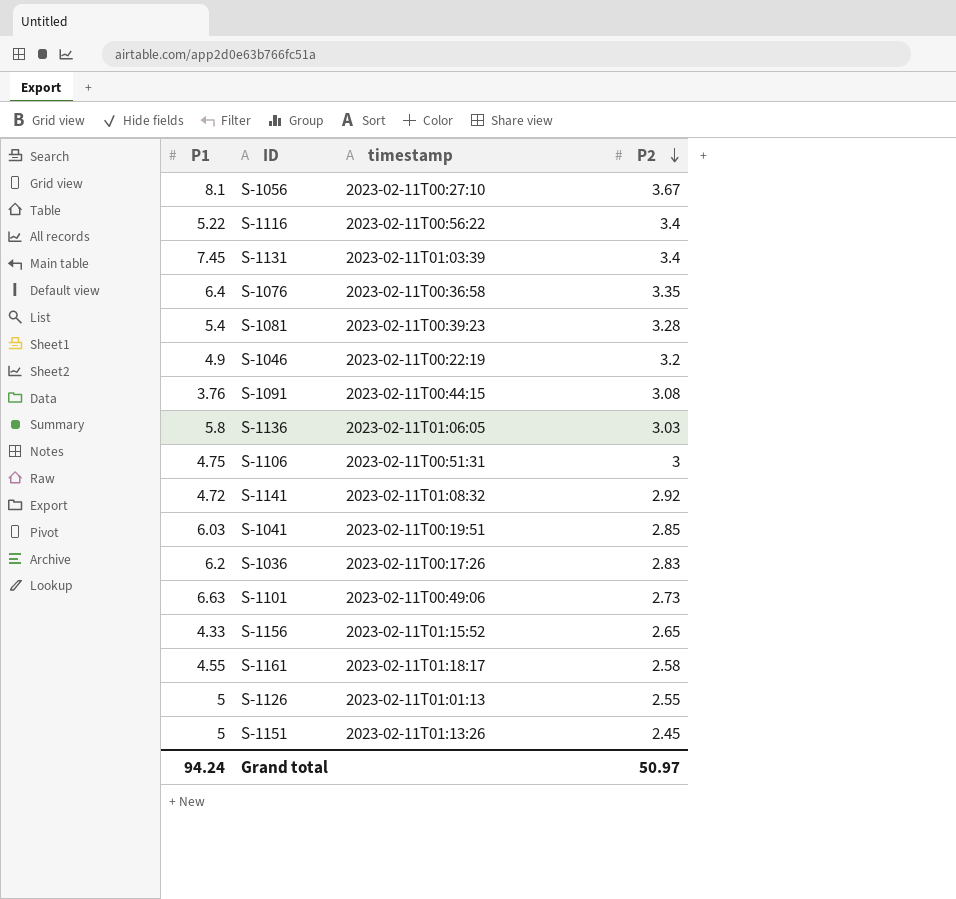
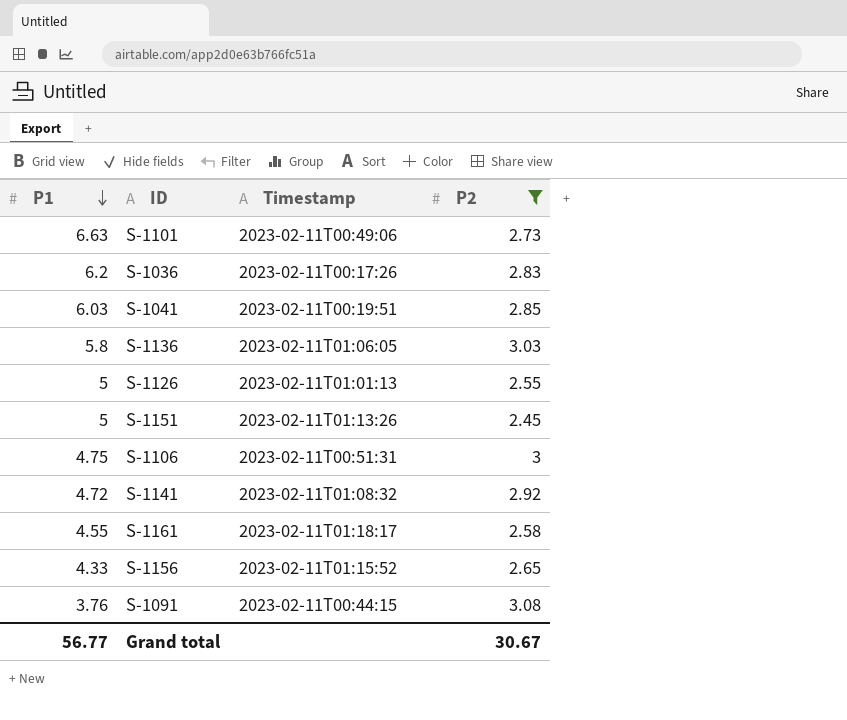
filter: none -> P2 <= 3.08
row order: P2 descending -> P1 descending
column name: timestamp -> Timestamp
Grand total | P1: 94.24 -> 56.77
Grand total | P2: 50.97 -> 30.67

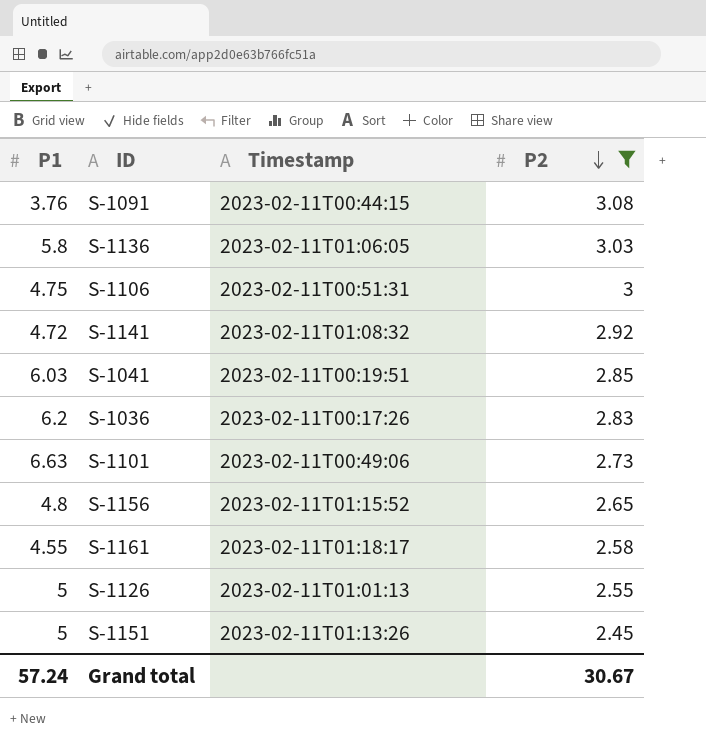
row order: P1 descending -> P2 descending
S-1156 | P1: 4.33 -> 4.8
Grand total | P1: 56.77 -> 57.24

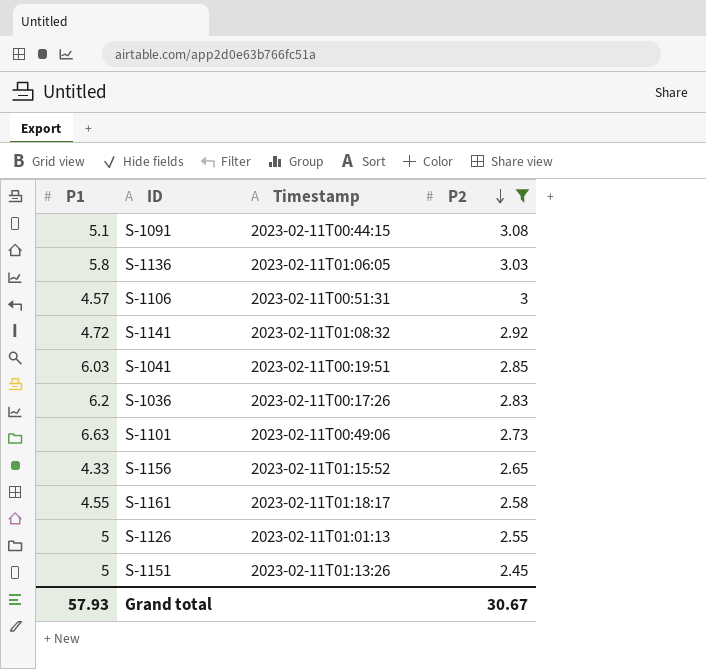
S-1091 | P1: 3.76 -> 5.1
S-1106 | P1: 4.75 -> 4.57
S-1156 | P1: 4.8 -> 4.33
Grand total | P1: 57.24 -> 57.93

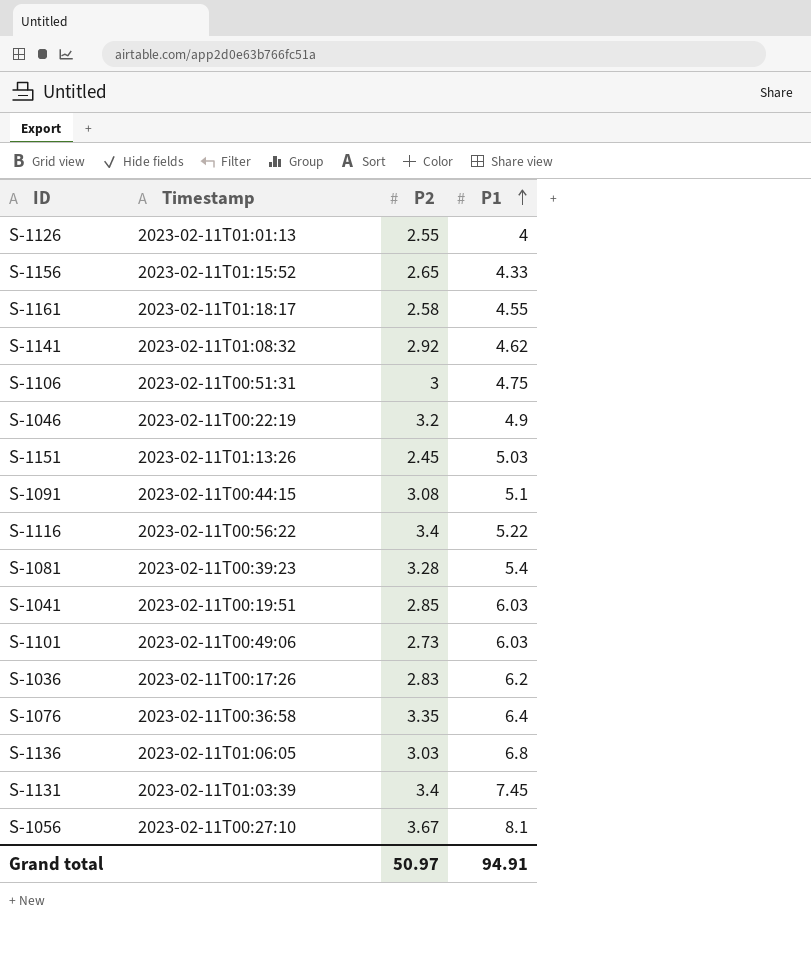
filter: P2 <= 3.08 -> none
row order: P2 descending -> P1 ascending
column P1 | position: 1 -> 4
S-1126 | P1: 5 -> 4
S-1141 | P1: 4.72 -> 4.62
S-1106 | P1: 4.57 -> 4.75
S-1151 | P1: 5 -> 5.03
S-1101 | P1: 6.63 -> 6.03
S-1136 | P1: 5.8 -> 6.8
Grand total | P2: 30.67 -> 50.97
Grand total | P1: 57.93 -> 94.91

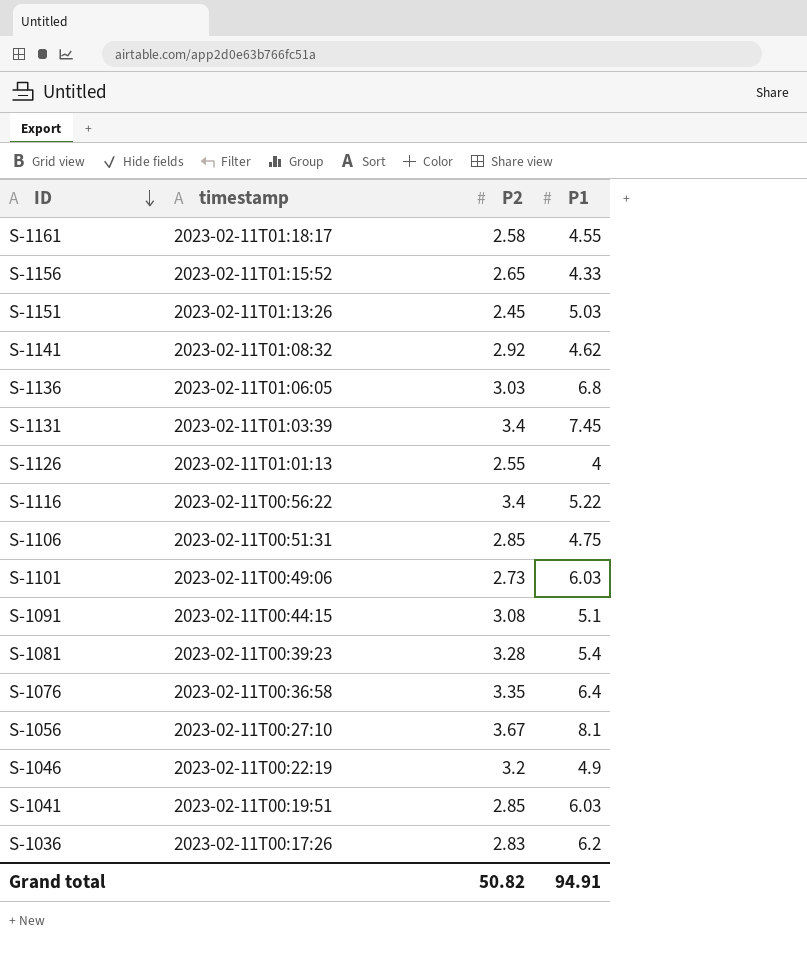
row order: P1 ascending -> ID descending
column name: Timestamp -> timestamp
S-1106 | P2: 3 -> 2.85
Grand total | P2: 50.97 -> 50.82

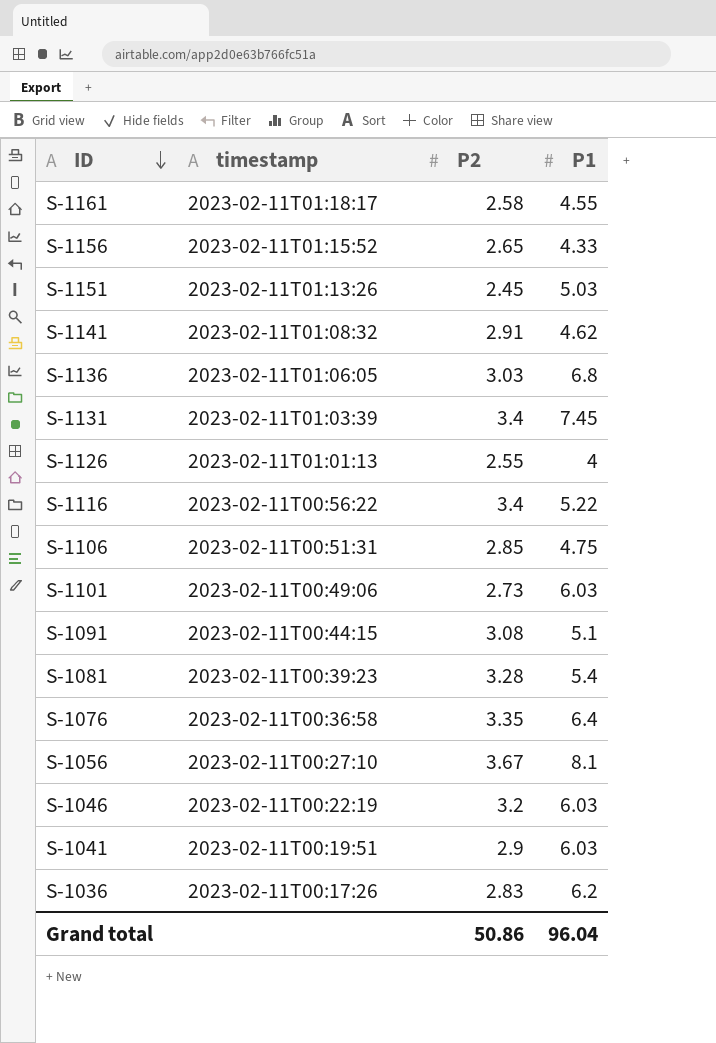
S-1141 | P2: 2.92 -> 2.91
S-1046 | P1: 4.9 -> 6.03
S-1041 | P2: 2.85 -> 2.9
Grand total | P2: 50.82 -> 50.86
Grand total | P1: 94.91 -> 96.04

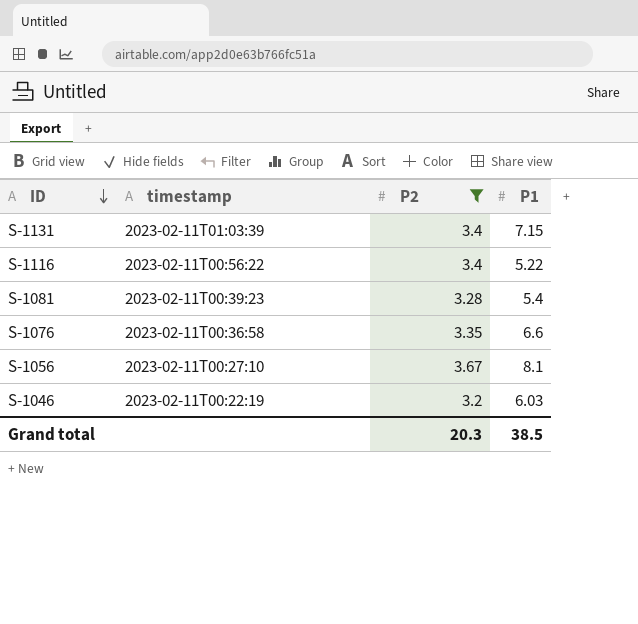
filter: none -> P2 >= 3.2
S-1131 | P1: 7.45 -> 7.15
S-1076 | P1: 6.4 -> 6.6
Grand total | P2: 50.86 -> 20.3
Grand total | P1: 96.04 -> 38.5

